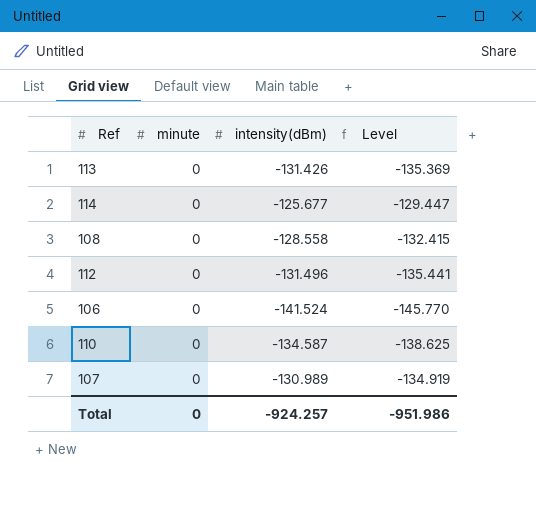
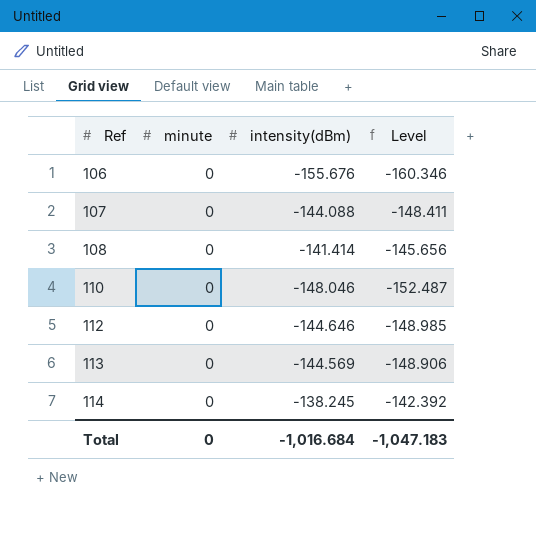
row order: none -> Ref ascending
106 | intensity(dBm): -141.524 -> -155.676
106 | Level: -145.770 -> -160.346
107 | intensity(dBm): -130.989 -> -144.088
107 | Level: -134.919 -> -148.411
108 | intensity(dBm): -128.558 -> -141.414
108 | Level: -132.415 -> -145.656
110 | intensity(dBm): -134.587 -> -148.046
110 | Level: -138.625 -> -152.487
112 | intensity(dBm): -131.496 -> -144.646
112 | Level: -135.441 -> -148.985
113 | intensity(dBm): -131.426 -> -144.569
113 | Level: -135.369 -> -148.906
114 | intensity(dBm): -125.677 -> -138.245
114 | Level: -129.447 -> -142.392
Total | intensity(dBm): -924.257 -> -1,016.684
Total | Level: -951.986 -> -1,047.183

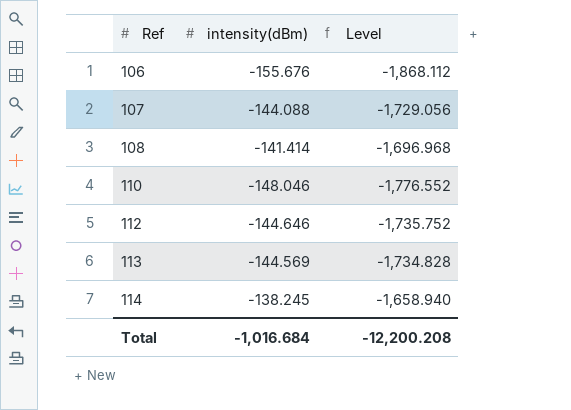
column minute | position: 2 -> none
column Level | formula: [intensity(dBm)] * 1.03 -> [intensity(dBm)] * 12
Total | Level: -1,047.183 -> -12,200.208

